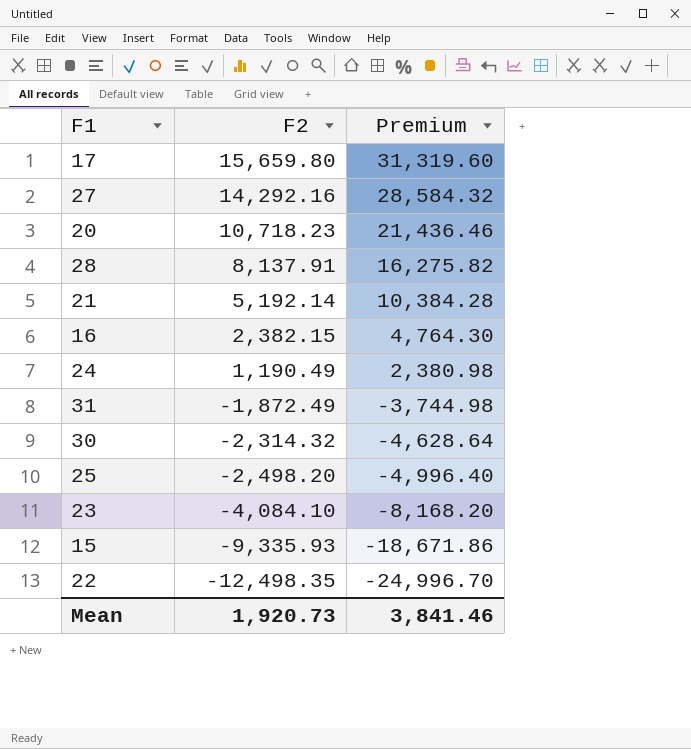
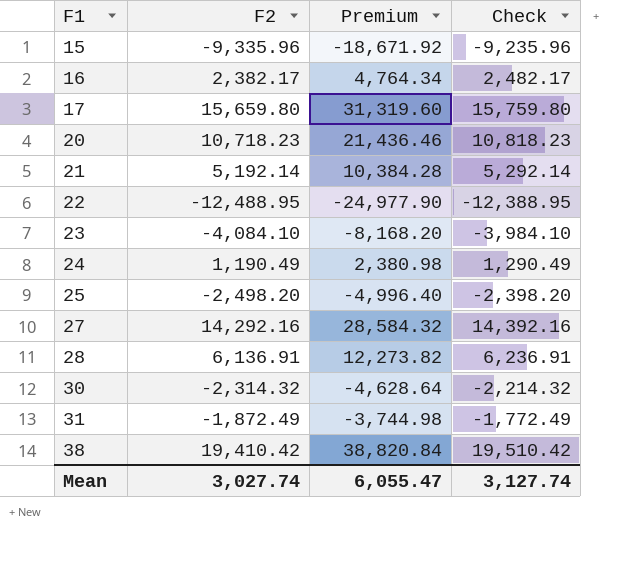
row order: F2 descending -> F1 ascending
column Check | formula: none -> [F2] + 100
15 | F2: -9,335.93 -> -9,335.96
15 | Premium: -18,671.86 -> -18,671.92
16 | F2: 2,382.15 -> 2,382.17
16 | Premium: 4,764.30 -> 4,764.34
22 | F2: -12,498.35 -> -12,488.95
22 | Premium: -24,996.70 -> -24,977.90
28 | F2: 8,137.91 -> 6,136.91
28 | Premium: 16,275.82 -> 12,273.82
row 38: none -> 19,410.42 | 38,820.84 | 19,510.42
Mean | F2: 1,920.73 -> 3,027.74
Mean | Premium: 3,841.46 -> 6,055.47

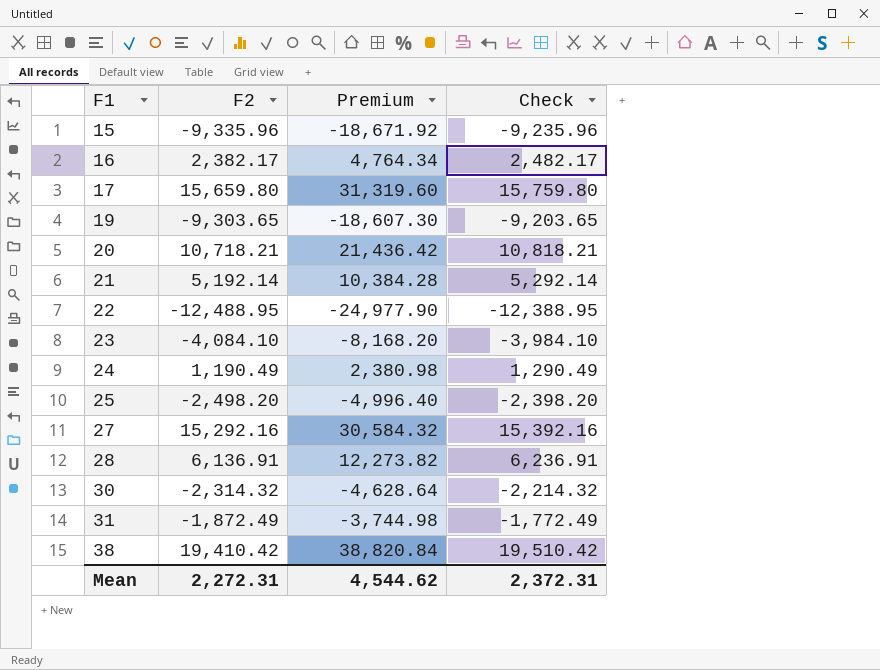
row 19: none -> -9,303.65 | -18,607.30 | -9,203.65
20 | F2: 10,718.23 -> 10,718.21
20 | Premium: 21,436.46 -> 21,436.42
20 | Check: 10,818.23 -> 10,818.21
27 | F2: 14,292.16 -> 15,292.16
27 | Premium: 28,584.32 -> 30,584.32
27 | Check: 14,392.16 -> 15,392.16
Mean | F2: 3,027.74 -> 2,272.31
Mean | Premium: 6,055.47 -> 4,544.62
Mean | Check: 3,127.74 -> 2,372.31

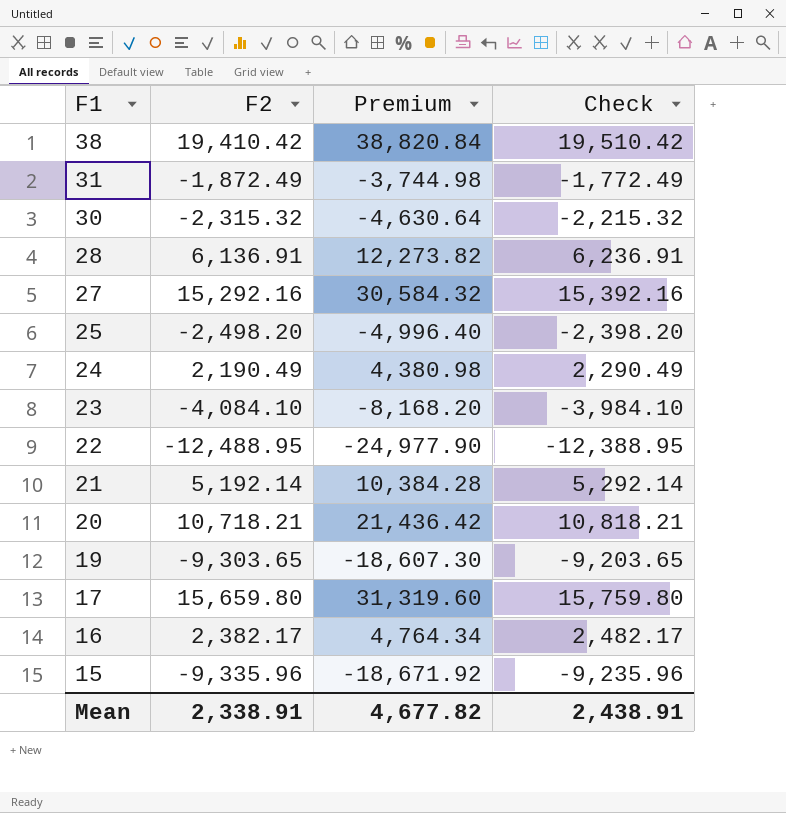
row order: F1 ascending -> F1 descending
30 | F2: -2,314.32 -> -2,315.32
30 | Premium: -4,628.64 -> -4,630.64
30 | Check: -2,214.32 -> -2,215.32
24 | F2: 1,190.49 -> 2,190.49
24 | Premium: 2,380.98 -> 4,380.98
24 | Check: 1,290.49 -> 2,290.49
Mean | F2: 2,272.31 -> 2,338.91
Mean | Premium: 4,544.62 -> 4,677.82
Mean | Check: 2,372.31 -> 2,438.91

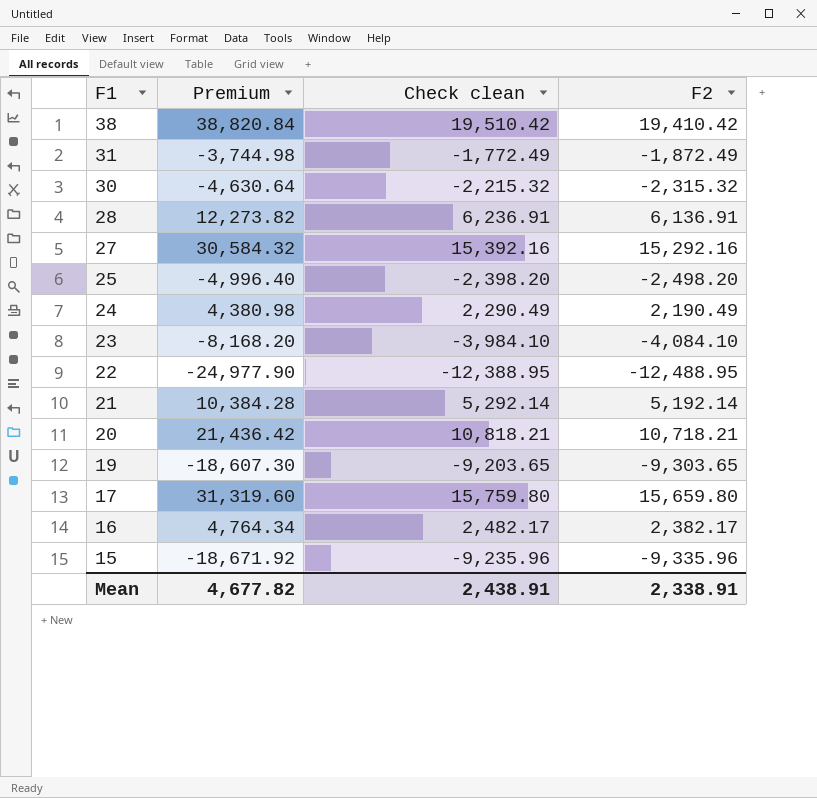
column name: Check -> Check clean
column F2 | position: 2 -> 4

